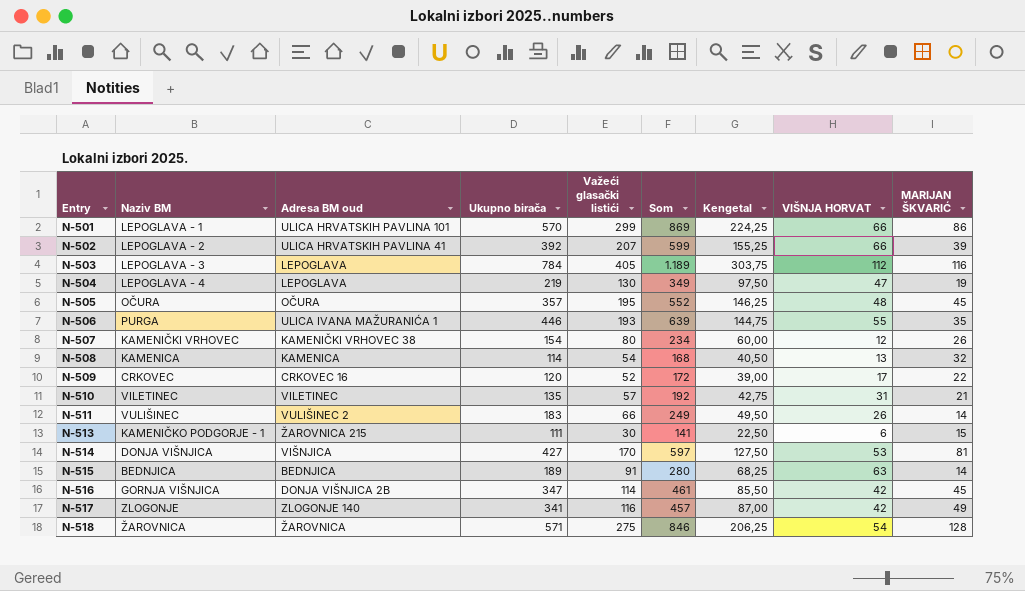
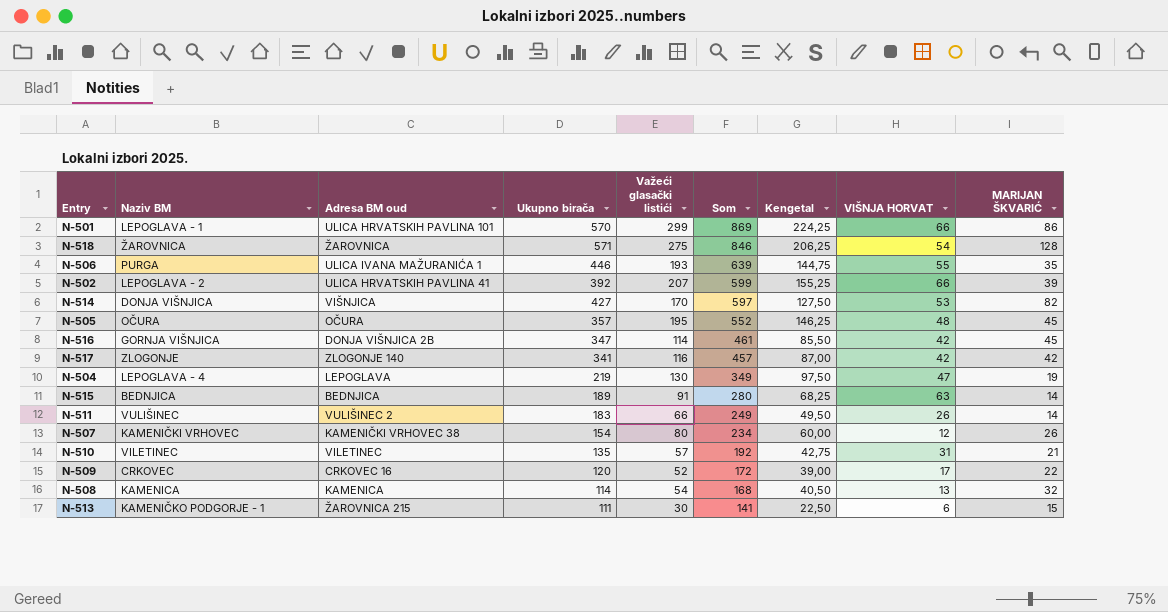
row order: Entry ascending -> Som descending
row N-503: LEPOGLAVA - 3 | LEPOGLAVA | 784 | 405 | 1.189 | 303,75 | 112 | 116 -> none
N-514 | MARIJAN ŠKVARIĆ: 81 -> 82
N-517 | MARIJAN ŠKVARIĆ: 49 -> 42

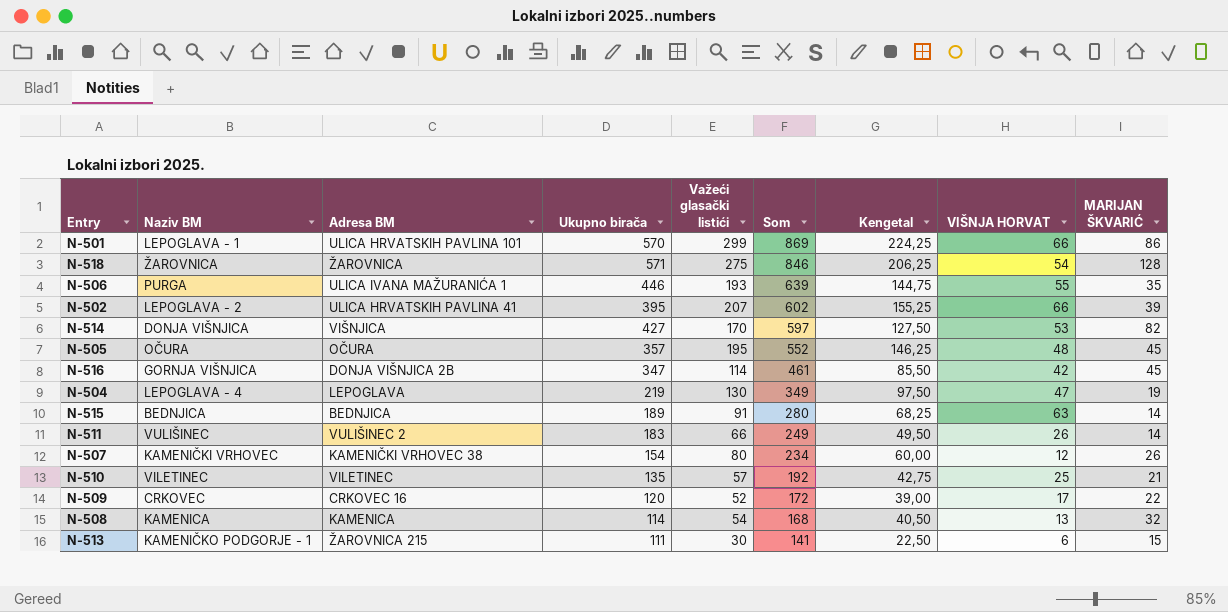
column name: Adresa BM oud -> Adresa BM
row N-517: ZLOGONJE | ZLOGONJE 140 | 341 | 116 | 457 | 87,00 | 42 | 42 -> none
N-502 | Ukupno birača: 392 -> 395
N-502 | Som: 599 -> 602
N-510 | VIŠNJA HORVAT: 31 -> 25

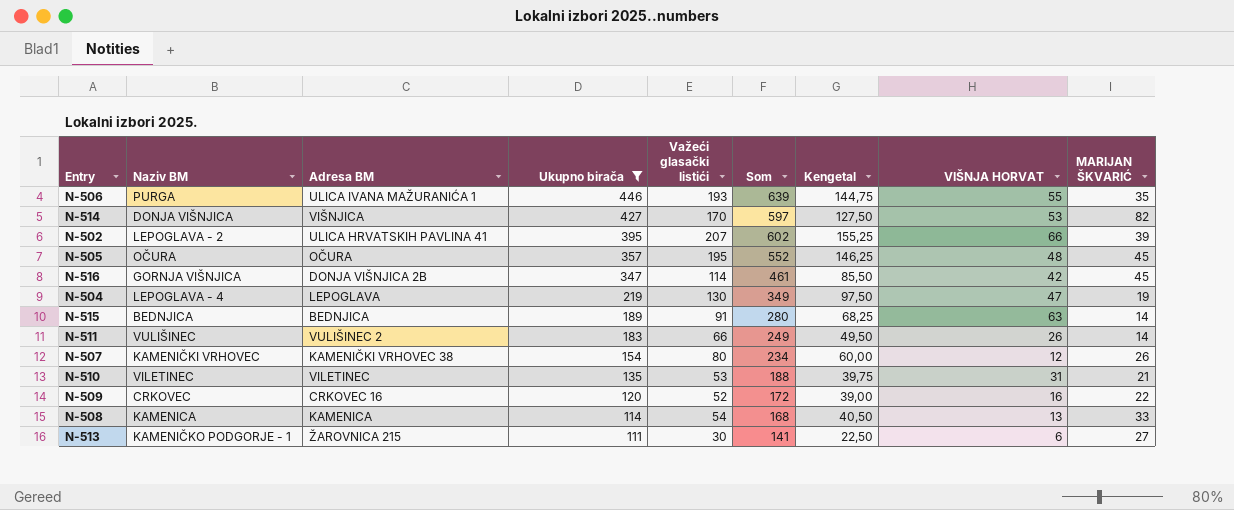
filter: none -> Ukupno birača <= 446
row order: Som descending -> Ukupno birača descending
N-510 | Važeći glasački listići: 57 -> 53
N-510 | Som: 192 -> 188
N-510 | Kengetal: 42,75 -> 39,75
N-510 | VIŠNJA HORVAT: 25 -> 31
N-509 | VIŠNJA HORVAT: 17 -> 16
N-508 | MARIJAN ŠKVARIĆ: 32 -> 33
N-513 | MARIJAN ŠKVARIĆ: 15 -> 27

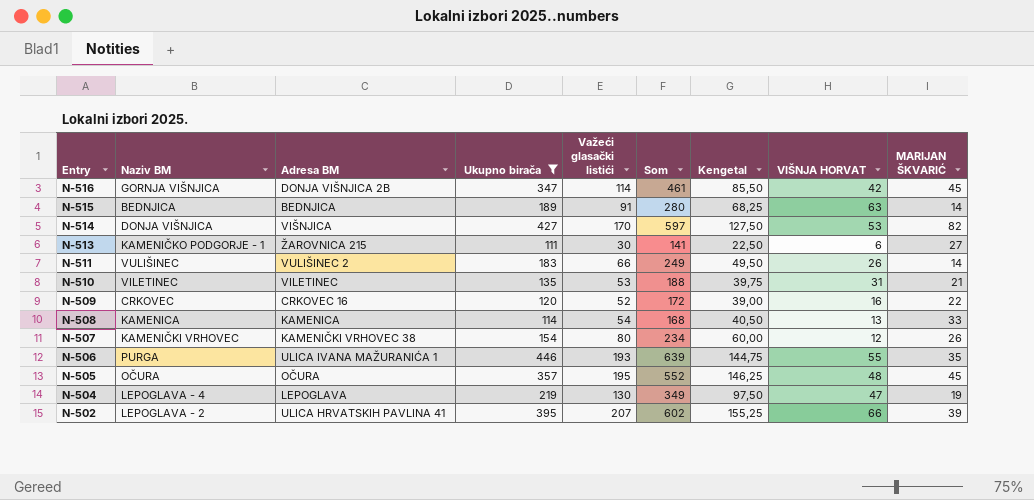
row order: Ukupno birača descending -> Entry descending

